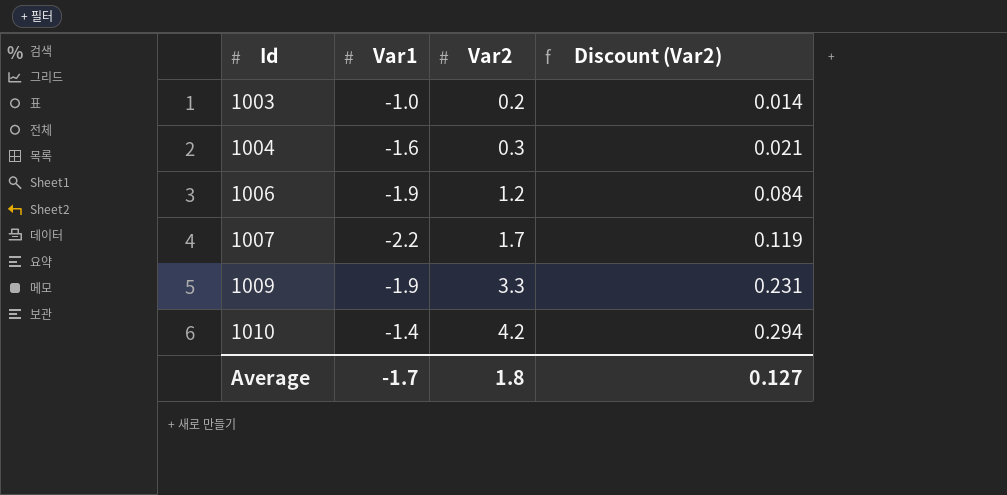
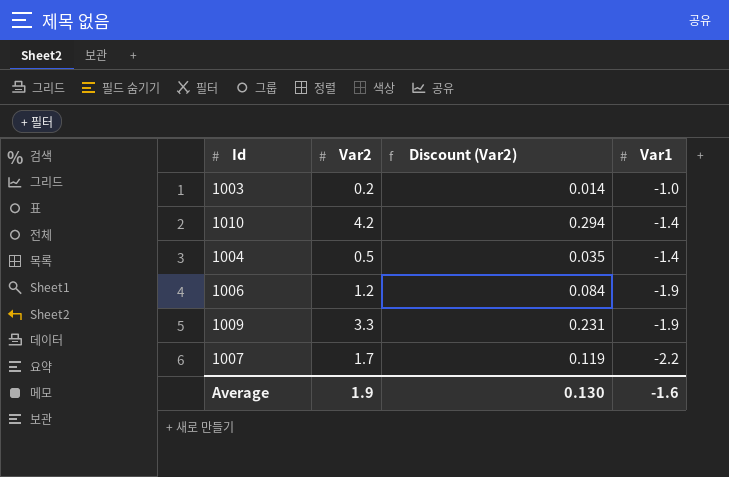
row order: Id ascending -> Var1 descending
column Var1 | position: 2 -> 4
1004 | Var2: 0.3 -> 0.5
1004 | Discount (Var2): 0.021 -> 0.035
1004 | Var1: -1.6 -> -1.4
Average | Var2: 1.8 -> 1.9
Average | Discount (Var2): 0.127 -> 0.130
Average | Var1: -1.7 -> -1.6

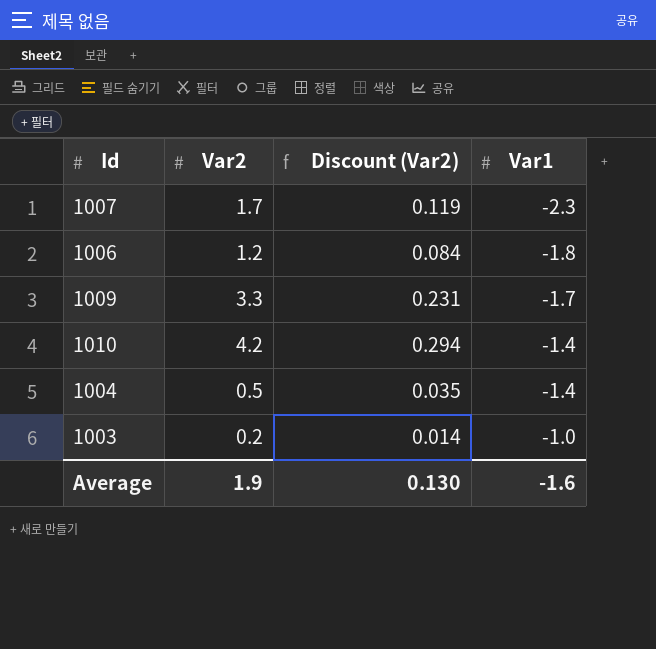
row order: Var1 descending -> Var1 ascending
1007 | Var1: -2.2 -> -2.3
1006 | Var1: -1.9 -> -1.8
1009 | Var1: -1.9 -> -1.7

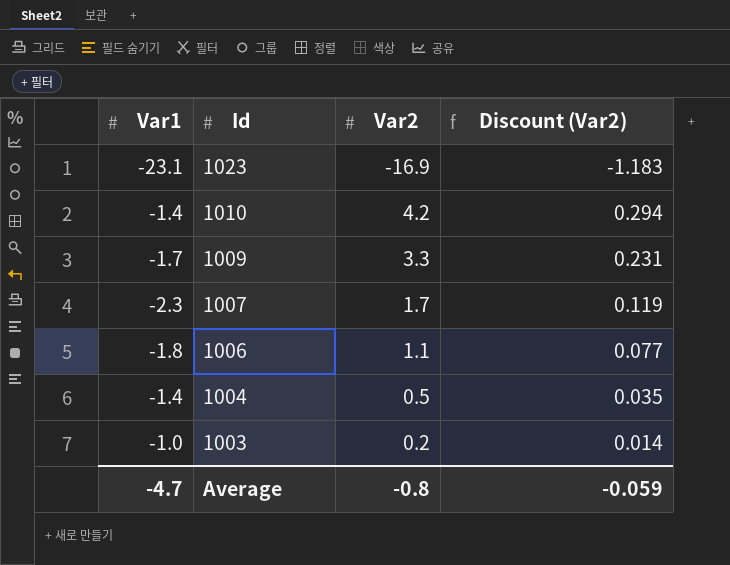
row order: Var1 ascending -> Id descending
column Var1 | position: 4 -> 1
row 1023: none -> -23.1 | -16.9 | -1.183
1006 | Var2: 1.2 -> 1.1
1006 | Discount (Var2): 0.084 -> 0.077
Average | Var1: -1.6 -> -4.7
Average | Var2: 1.9 -> -0.8
Average | Discount (Var2): 0.130 -> -0.059

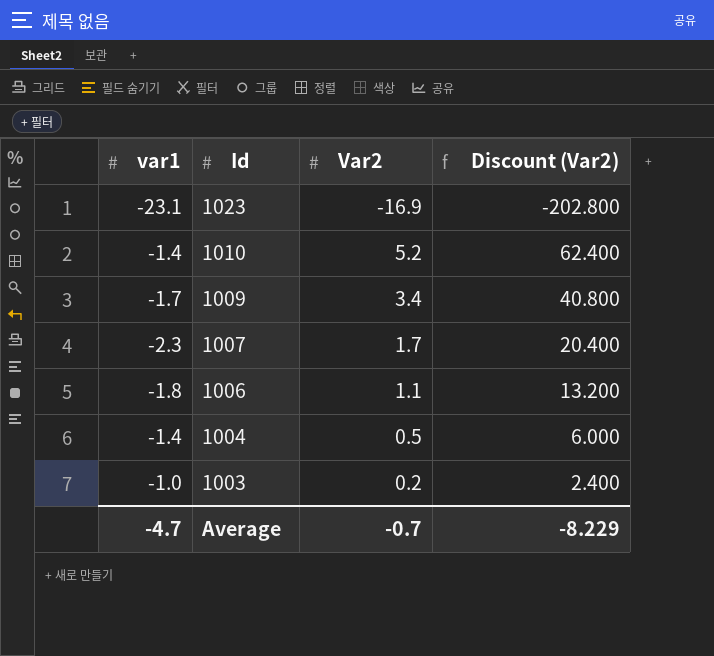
column name: Var1 -> var1
column Discount (Var2) | formula: [Var2] * 0.07 -> [Var2] * 12
1010 | Var2: 4.2 -> 5.2
1009 | Var2: 3.3 -> 3.4
Average | Var2: -0.8 -> -0.7
Average | Discount (Var2): -0.059 -> -8.229

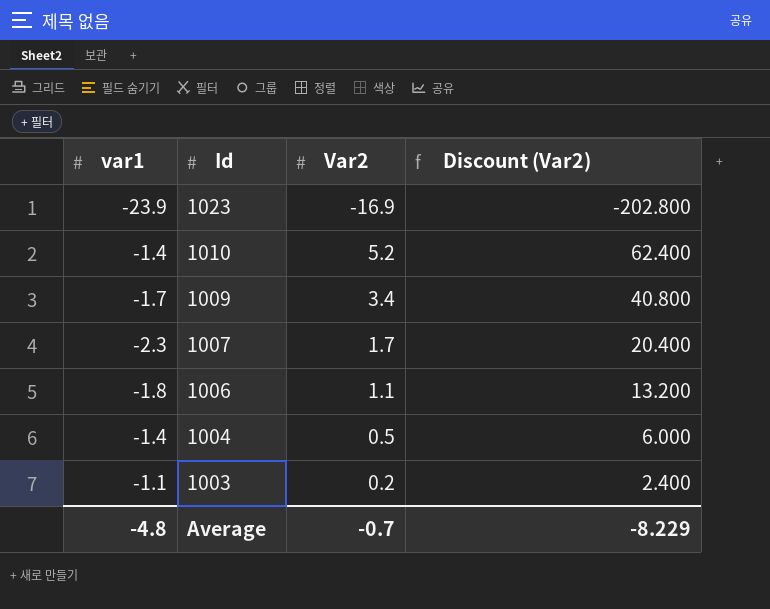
1023 | var1: -23.1 -> -23.9
1003 | var1: -1.0 -> -1.1
Average | var1: -4.7 -> -4.8

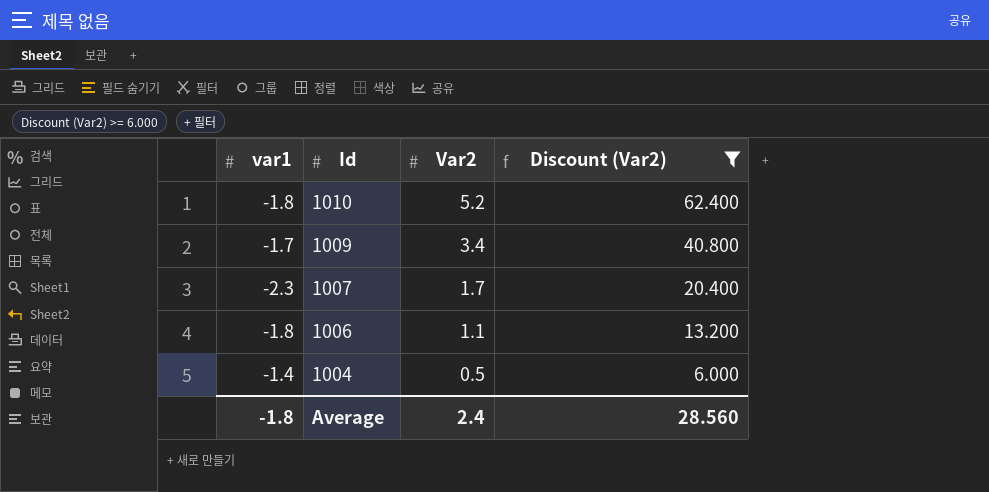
filter: none -> Discount (Var2) >= 6.000
1010 | var1: -1.4 -> -1.8
Average | var1: -4.8 -> -1.8
Average | Var2: -0.7 -> 2.4
Average | Discount (Var2): -8.229 -> 28.560

